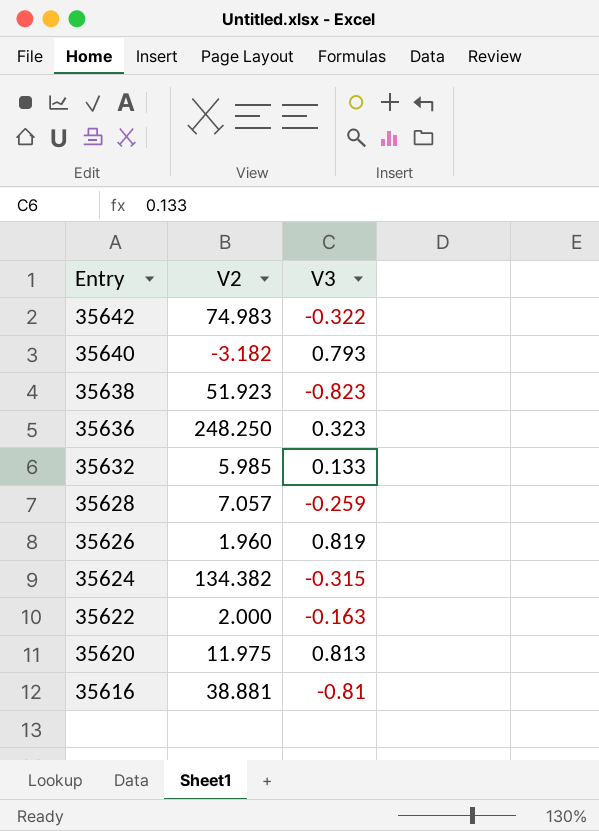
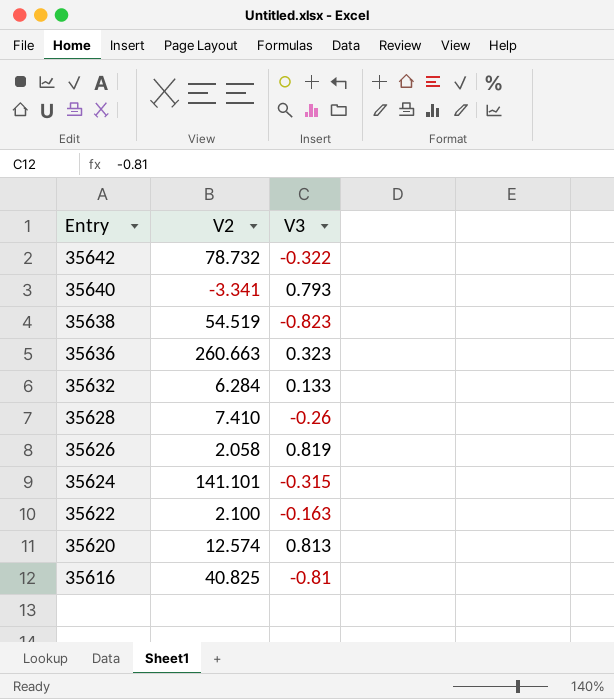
35642 | V2: 74.983 -> 78.732
35640 | V2: -3.182 -> -3.341
35638 | V2: 51.923 -> 54.519
35636 | V2: 248.250 -> 260.663
35632 | V2: 5.985 -> 6.284
35628 | V2: 7.057 -> 7.410
35628 | V3: -0.259 -> -0.26
35626 | V2: 1.960 -> 2.058
35624 | V2: 134.382 -> 141.101
35622 | V2: 2.000 -> 2.100
35620 | V2: 11.975 -> 12.574
35616 | V2: 38.881 -> 40.825

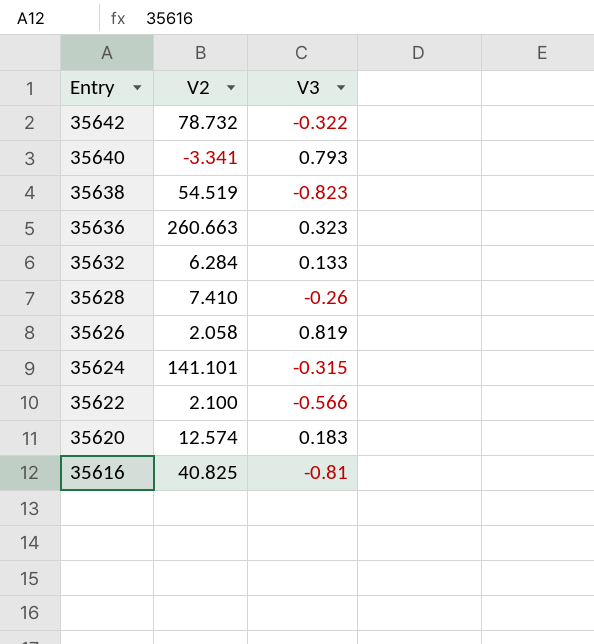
35622 | V3: -0.163 -> -0.566
35620 | V3: 0.813 -> 0.183

